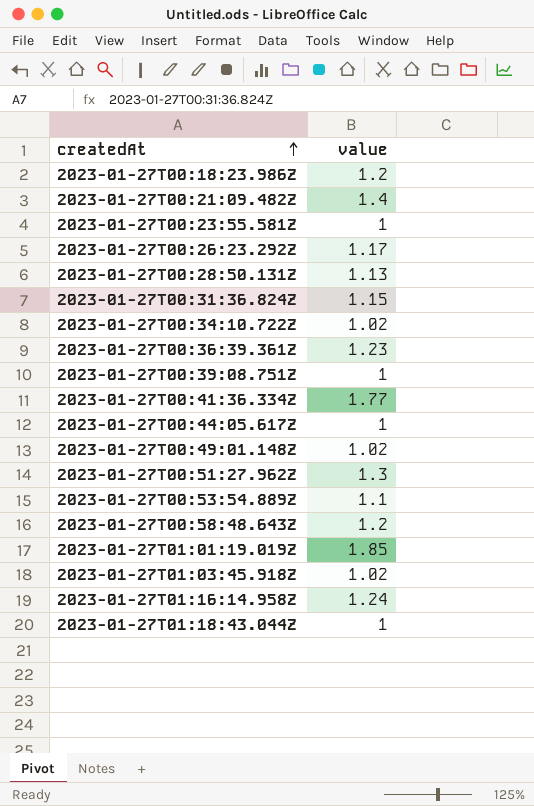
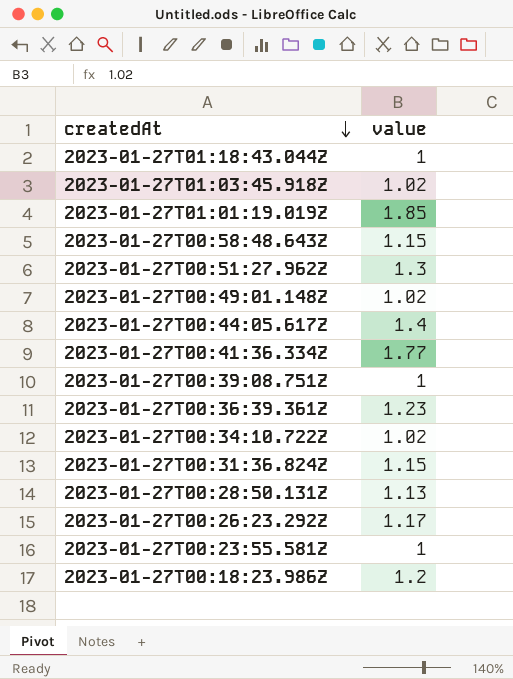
row order: createdAt ascending -> createdAt descending
row 2023-01-27T00:21:09.482Z: 1.4 -> none
row 2023-01-27T00:53:54.889Z: 1.1 -> none
row 2023-01-27T01:16:14.958Z: 1.24 -> none
2023-01-27T00:58:48.643Z | value: 1.2 -> 1.15
2023-01-27T00:44:05.617Z | value: 1 -> 1.4

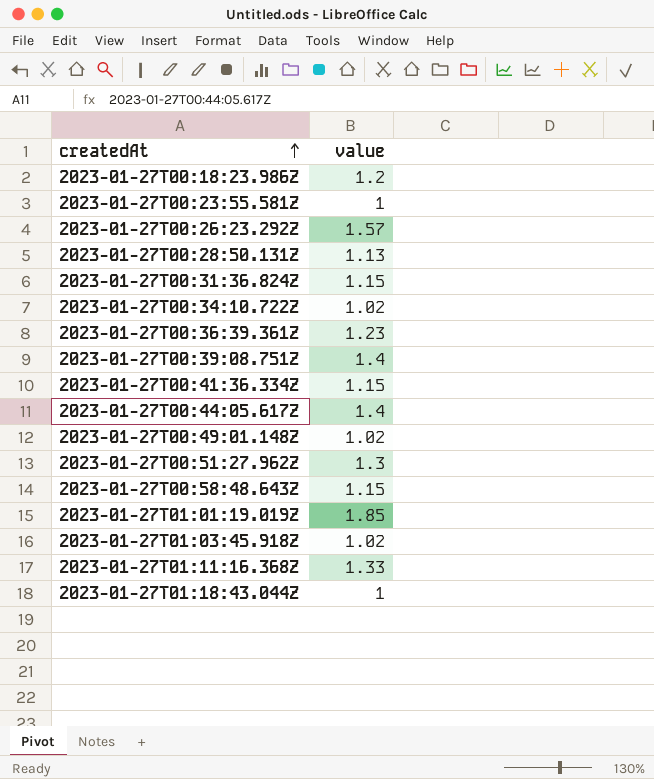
row order: createdAt descending -> createdAt ascending
2023-01-27T00:26:23.292Z | value: 1.17 -> 1.57
2023-01-27T00:39:08.751Z | value: 1 -> 1.4
2023-01-27T00:41:36.334Z | value: 1.77 -> 1.15
row 2023-01-27T01:11:16.368Z: none -> 1.33

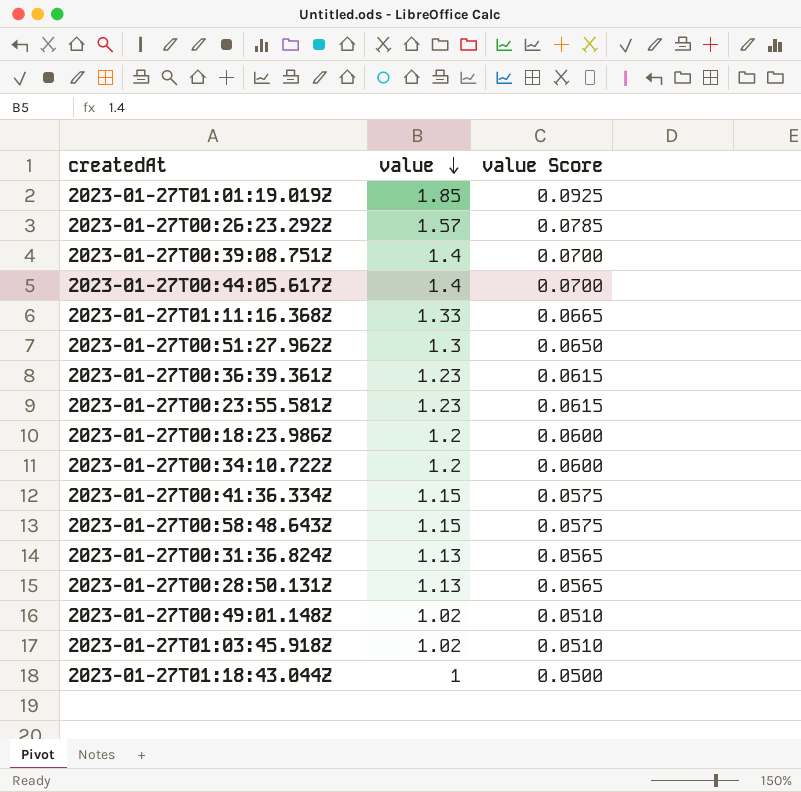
row order: createdAt ascending -> value descending
column value Score | formula: none -> [value] * 0.05
2023-01-27T00:23:55.581Z | value: 1 -> 1.23
2023-01-27T00:34:10.722Z | value: 1.02 -> 1.2
2023-01-27T00:31:36.824Z | value: 1.15 -> 1.13

